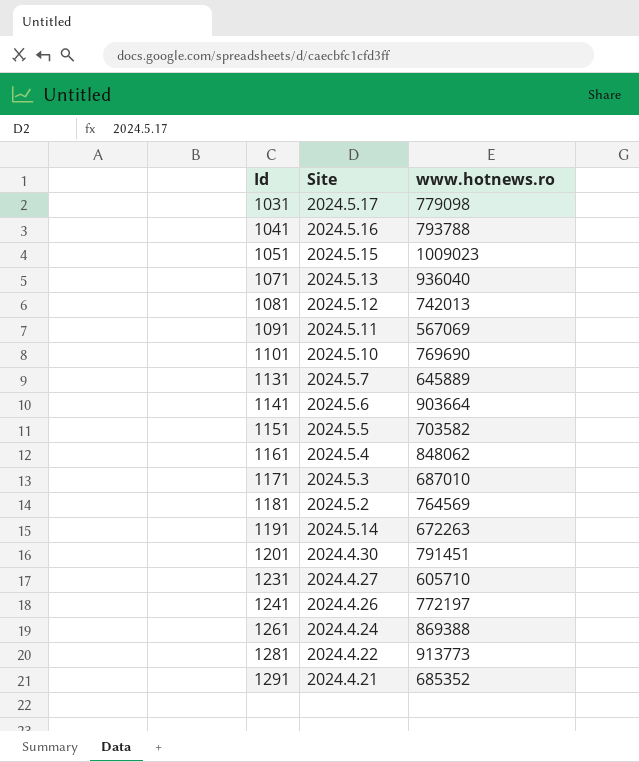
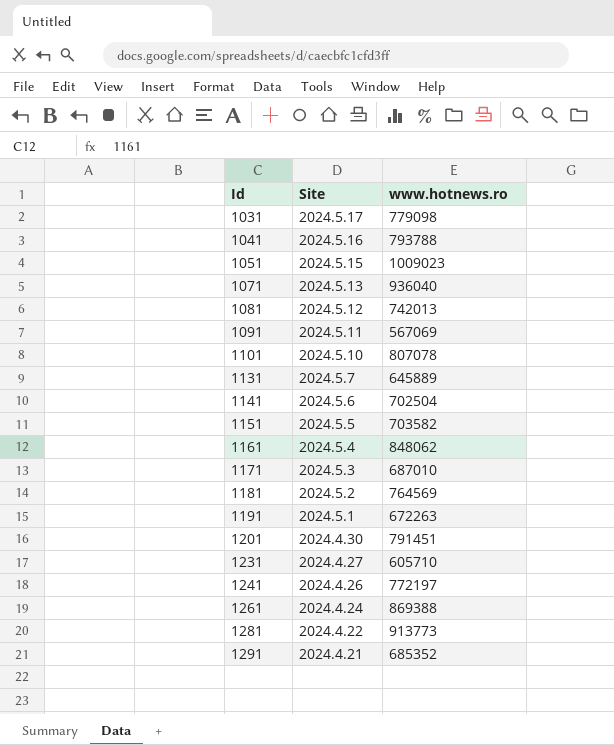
1101 | www.hotnews.ro: 769690 -> 807078
1141 | www.hotnews.ro: 903664 -> 702504
1191 | Site: 2024.5.14 -> 2024.5.1

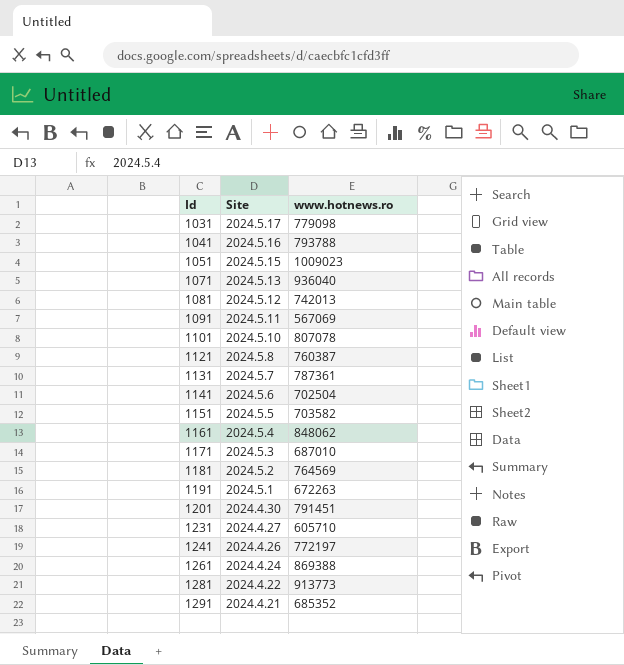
row 1121: none -> 2024.5.8 | 760387
1131 | www.hotnews.ro: 645889 -> 787361

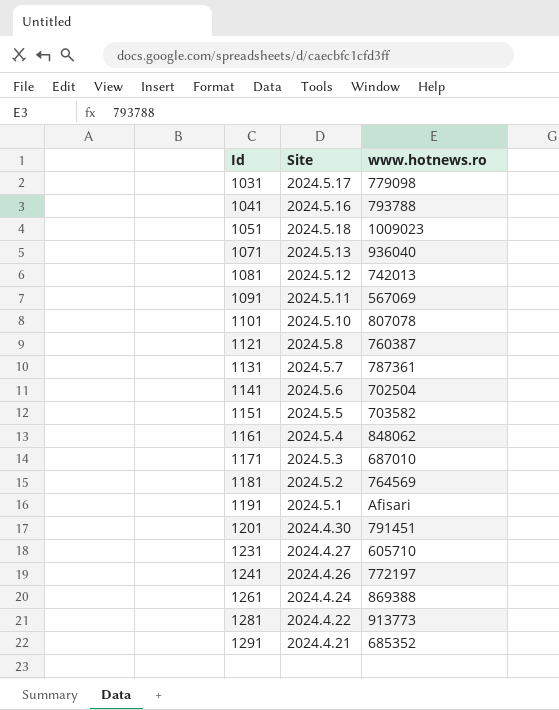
1051 | Site: 2024.5.15 -> 2024.5.18
1191 | www.hotnews.ro: 672263 -> Afisari

